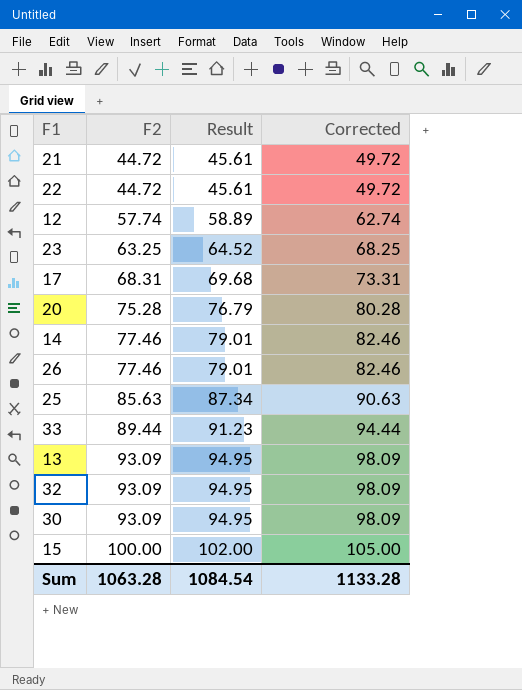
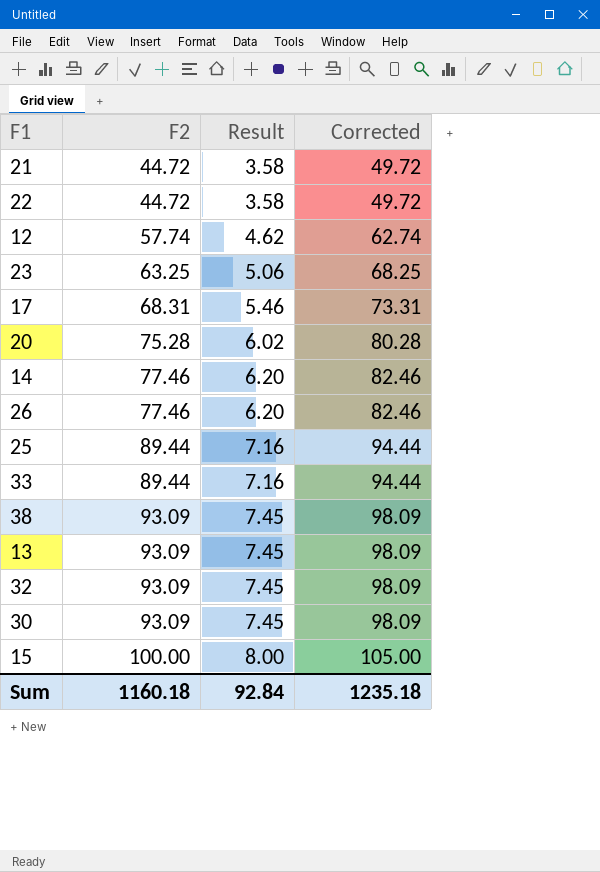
column Result | formula: [F2] * 1.02 -> [F2] * 0.08
25 | F2: 85.63 -> 89.44
25 | Corrected: 90.63 -> 94.44
row 38: none -> 93.09 | 7.45 | 98.09
Sum | F2: 1063.28 -> 1160.18
Sum | Result: 1084.54 -> 92.84
Sum | Corrected: 1133.28 -> 1235.18

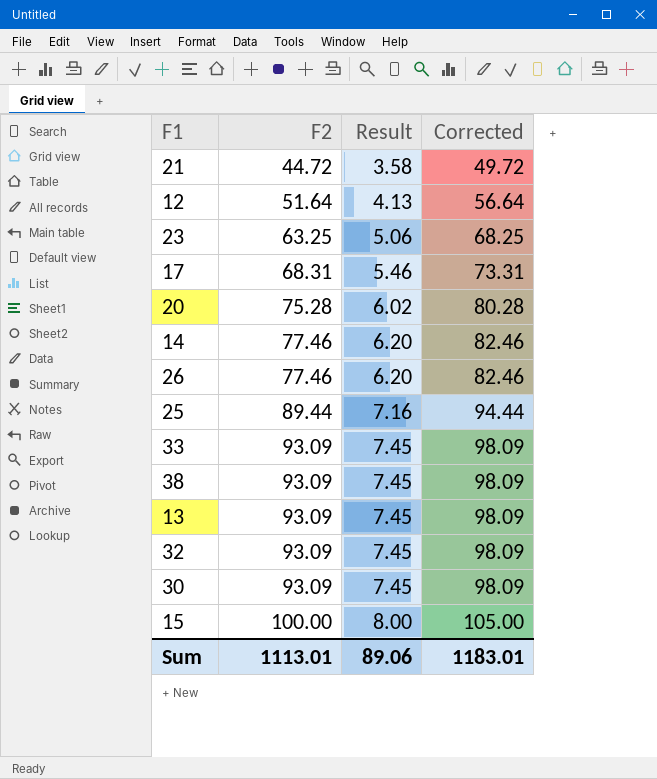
row 22: 44.72 | 3.58 | 49.72 -> none
12 | F2: 57.74 -> 51.64
12 | Result: 4.62 -> 4.13
12 | Corrected: 62.74 -> 56.64
33 | F2: 89.44 -> 93.09
33 | Result: 7.16 -> 7.45
33 | Corrected: 94.44 -> 98.09
Sum | F2: 1160.18 -> 1113.01
Sum | Result: 92.84 -> 89.06
Sum | Corrected: 1235.18 -> 1183.01

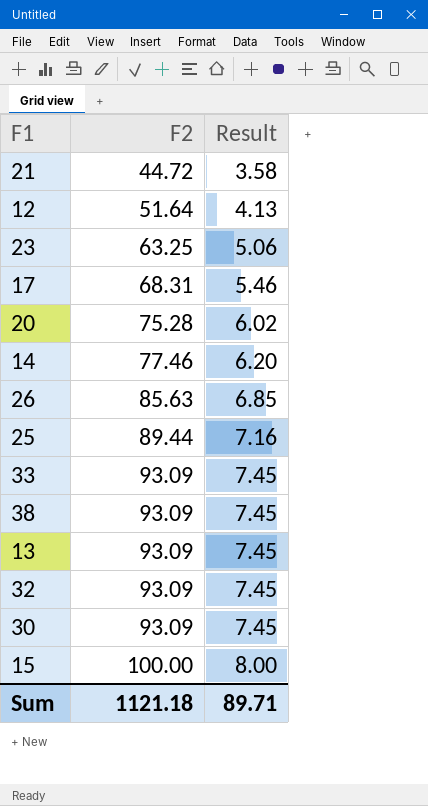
column Corrected | formula: [F2] + 5 -> none
26 | F2: 77.46 -> 85.63
26 | Result: 6.20 -> 6.85
Sum | F2: 1113.01 -> 1121.18
Sum | Result: 89.06 -> 89.71

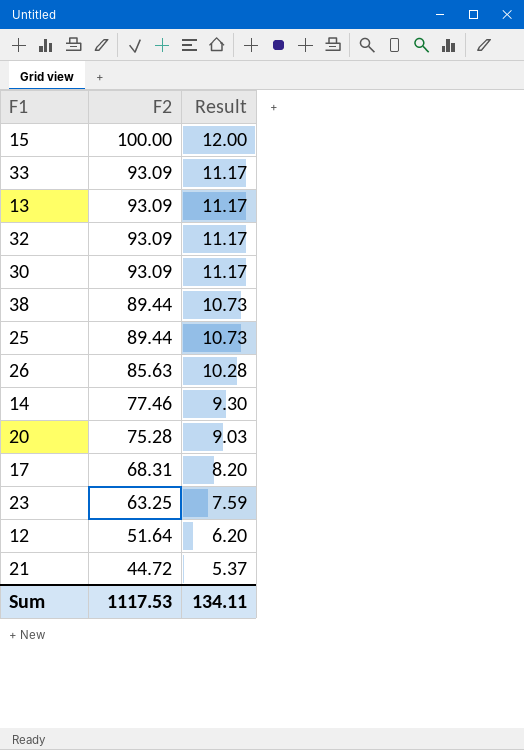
row order: F2 ascending -> F2 descending
column Result | formula: [F2] * 0.08 -> [F2] * 0.12
38 | F2: 93.09 -> 89.44
Sum | F2: 1121.18 -> 1117.53
Sum | Result: 89.71 -> 134.11

